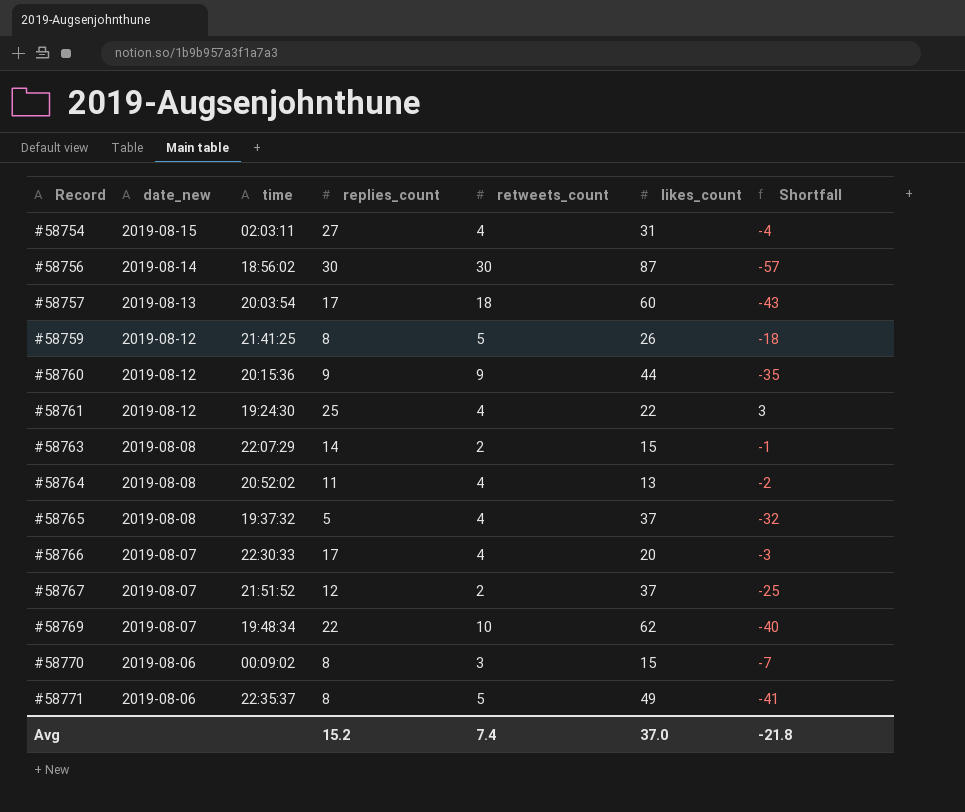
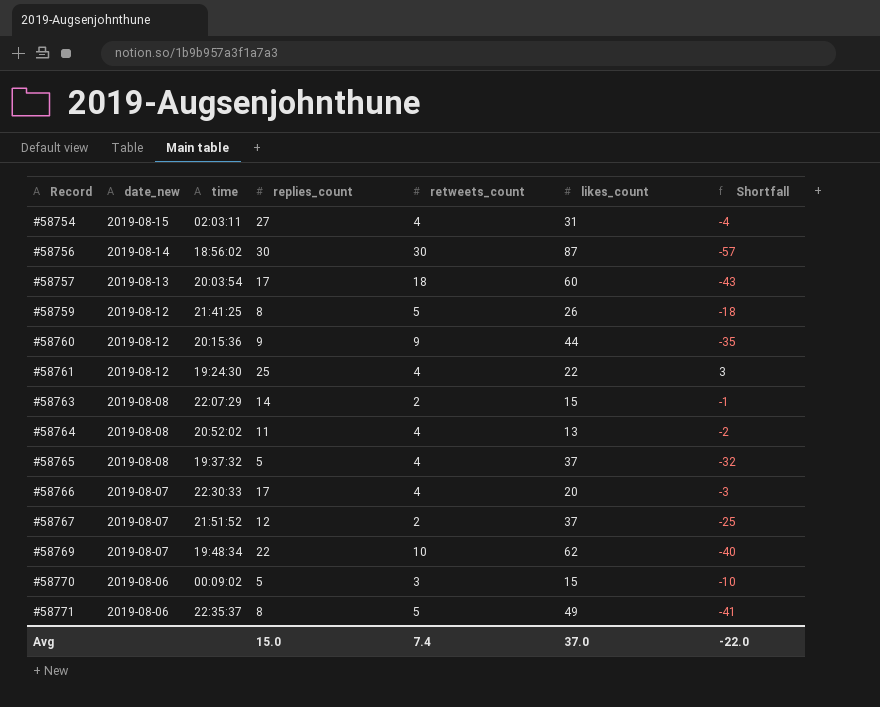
#58770 | replies_count: 8 -> 5
#58770 | Shortfall: -7 -> -10
Avg | replies_count: 15.2 -> 15.0
Avg | Shortfall: -21.8 -> -22.0

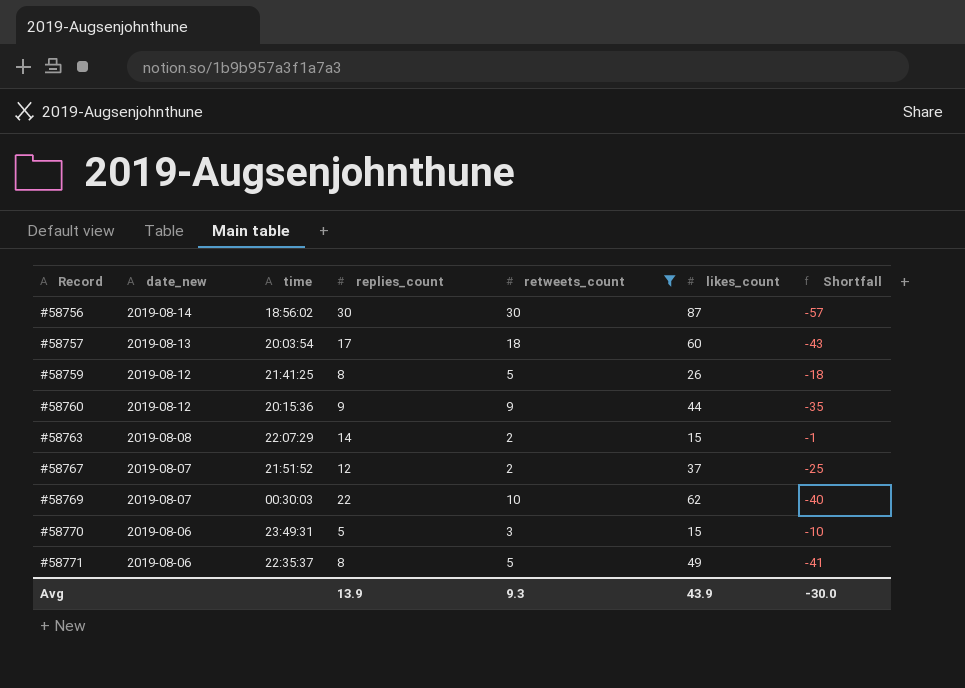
filter: none -> retweets_count != 4
#58769 | time: 19:48:34 -> 00:30:03
#58770 | time: 00:09:02 -> 23:49:31
Avg | replies_count: 15.0 -> 13.9
Avg | retweets_count: 7.4 -> 9.3
Avg | likes_count: 37.0 -> 43.9
Avg | Shortfall: -22.0 -> -30.0

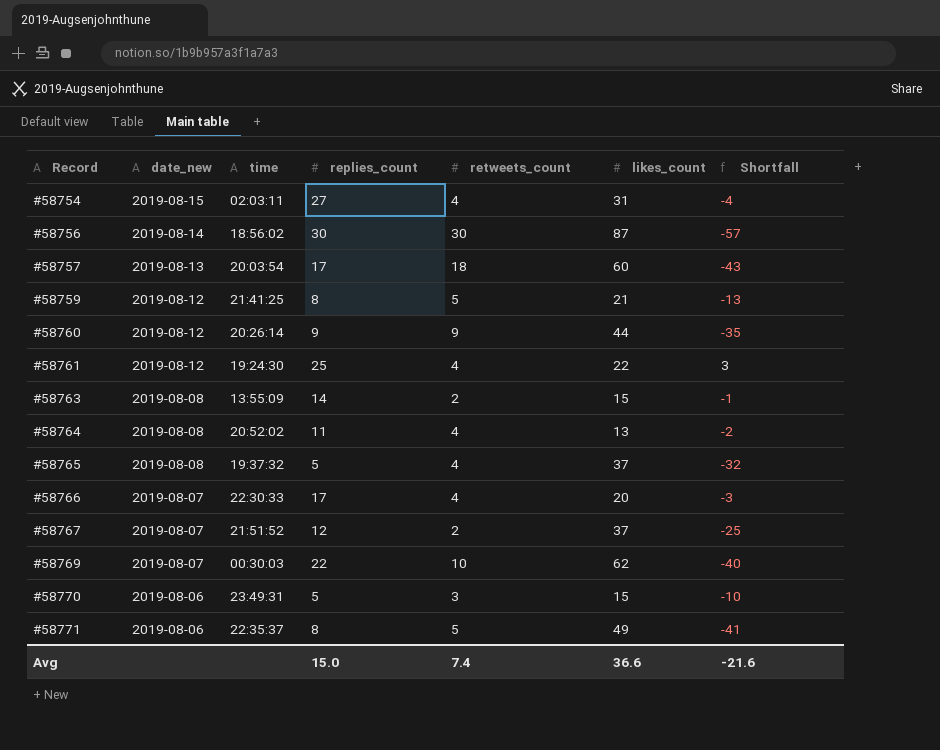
filter: retweets_count != 4 -> none
#58759 | likes_count: 26 -> 21
#58759 | Shortfall: -18 -> -13
#58760 | time: 20:15:36 -> 20:26:14
#58763 | time: 22:07:29 -> 13:55:09
Avg | replies_count: 13.9 -> 15.0
Avg | retweets_count: 9.3 -> 7.4
Avg | likes_count: 43.9 -> 36.6
Avg | Shortfall: -30.0 -> -21.6

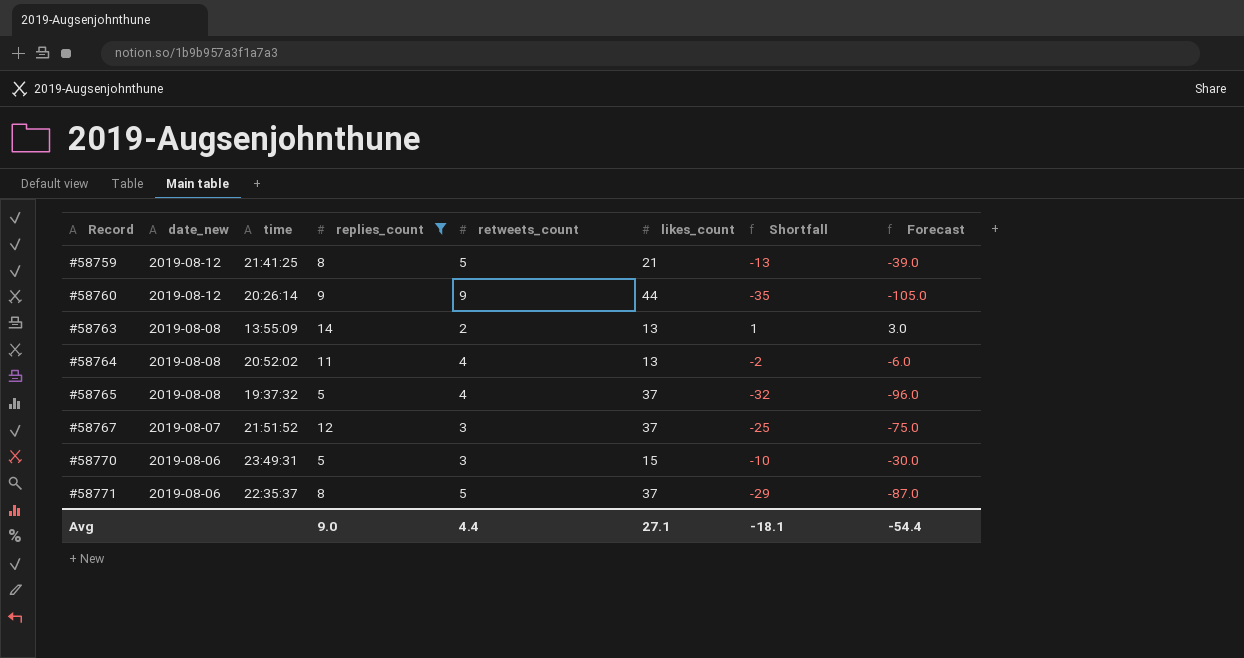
filter: none -> replies_count <= 14
column Forecast | formula: none -> [Shortfall] * 3
#58763 | likes_count: 15 -> 13
#58763 | Shortfall: -1 -> 1
#58767 | retweets_count: 2 -> 3
#58771 | likes_count: 49 -> 37
#58771 | Shortfall: -41 -> -29
Avg | replies_count: 15.0 -> 9.0
Avg | retweets_count: 7.4 -> 4.4
Avg | likes_count: 36.6 -> 27.1
Avg | Shortfall: -21.6 -> -18.1

